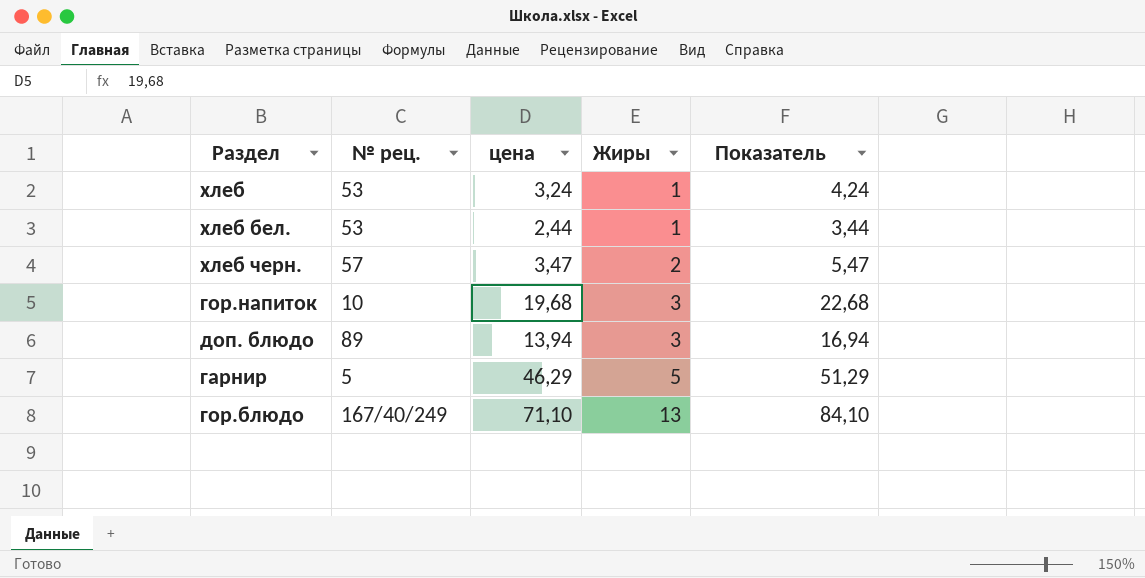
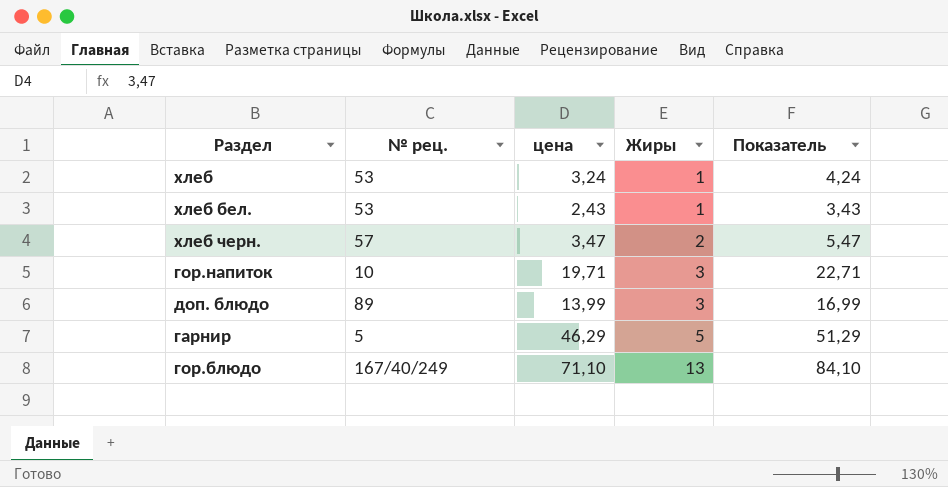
хлеб бел. | цена: 2,44 -> 2,43
хлеб бел. | Показатель: 3,44 -> 3,43
гор.напиток | цена: 19,68 -> 19,71
гор.напиток | Показатель: 22,68 -> 22,71
доп. блюдо | цена: 13,94 -> 13,99
доп. блюдо | Показатель: 16,94 -> 16,99

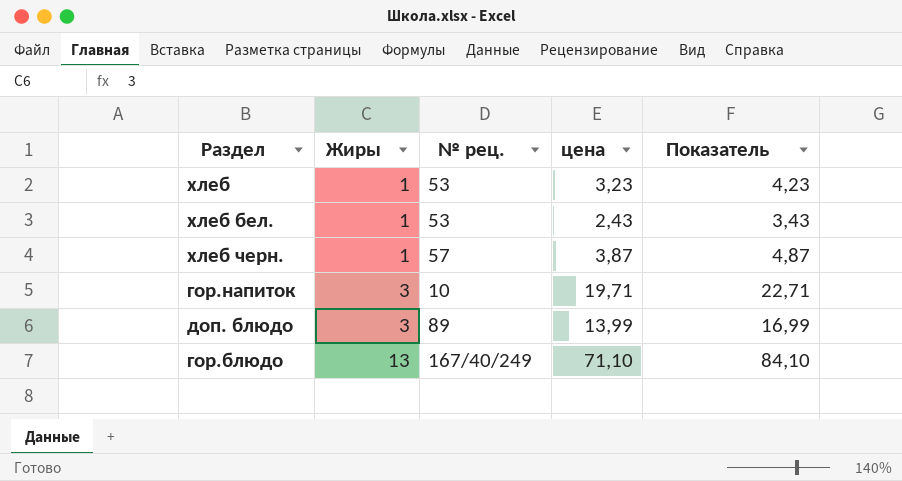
column Жиры | position: 4 -> 2
row гарнир: 5 | 46,29 | 5 | 51,29 -> none
хлеб | цена: 3,24 -> 3,23
хлеб | Показатель: 4,24 -> 4,23
хлеб черн. | Жиры: 2 -> 1
хлеб черн. | цена: 3,47 -> 3,87
хлеб черн. | Показатель: 5,47 -> 4,87

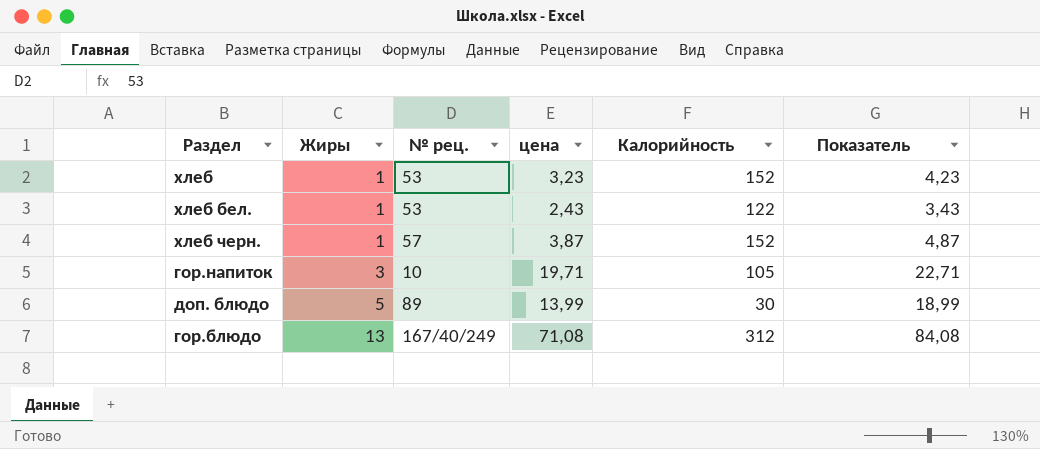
column Калорийность | position: none -> 5
доп. блюдо | Жиры: 3 -> 5
доп. блюдо | Показатель: 16,99 -> 18,99
гор.блюдо | цена: 71,10 -> 71,08
гор.блюдо | Показатель: 84,10 -> 84,08

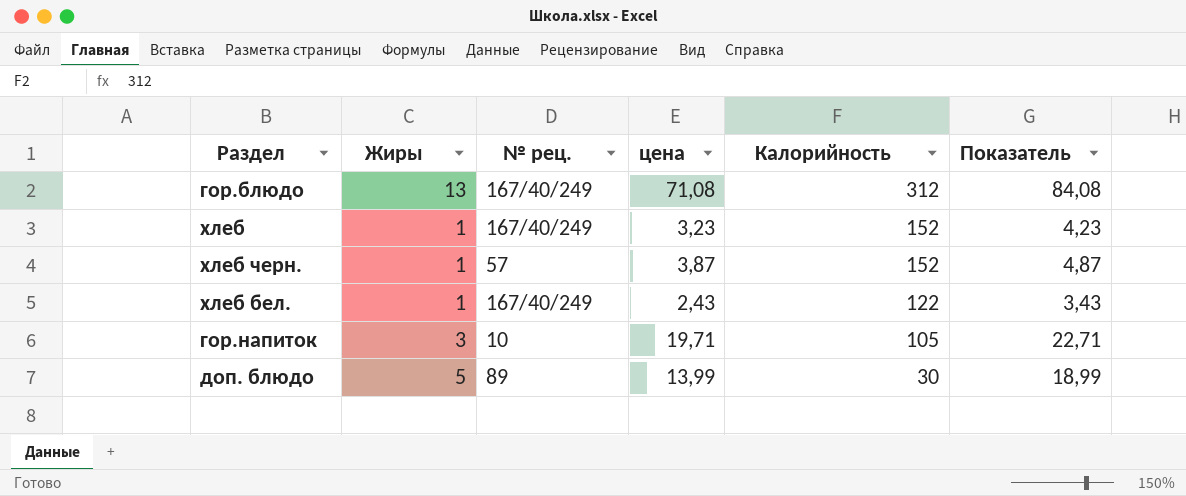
row order: Жиры ascending -> Калорийность descending
хлеб | № рец.: 53 -> 167/40/249
хлеб бел. | № рец.: 53 -> 167/40/249

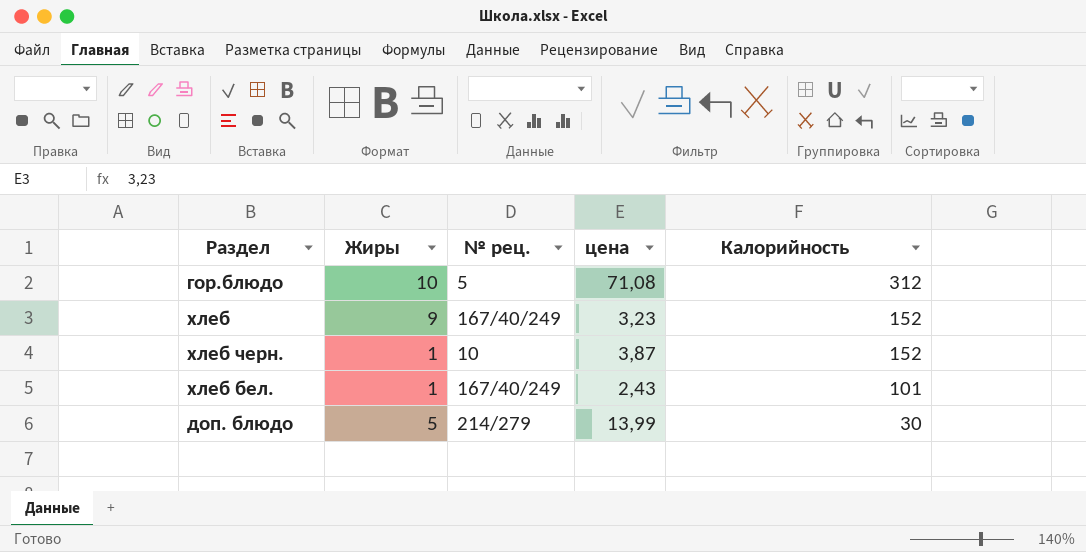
column Показатель | formula: [Жиры] + [цена] -> none
row гор.напиток: 3 | 10 | 19,71 | 105 | 22,71 -> none
гор.блюдо | Жиры: 13 -> 10
гор.блюдо | № рец.: 167/40/249 -> 5
хлеб | Жиры: 1 -> 9
хлеб черн. | № рец.: 57 -> 10
хлеб бел. | Калорийность: 122 -> 101
доп. блюдо | № рец.: 89 -> 214/279

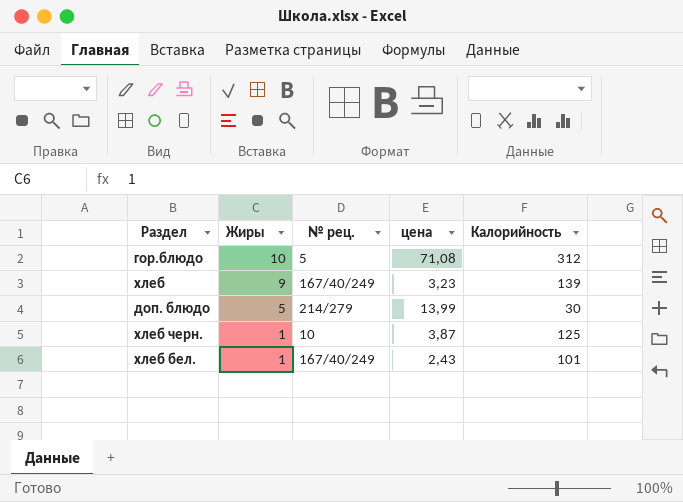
row order: Калорийность descending -> Жиры descending
хлеб | Калорийность: 152 -> 139
хлеб черн. | Калорийность: 152 -> 125

